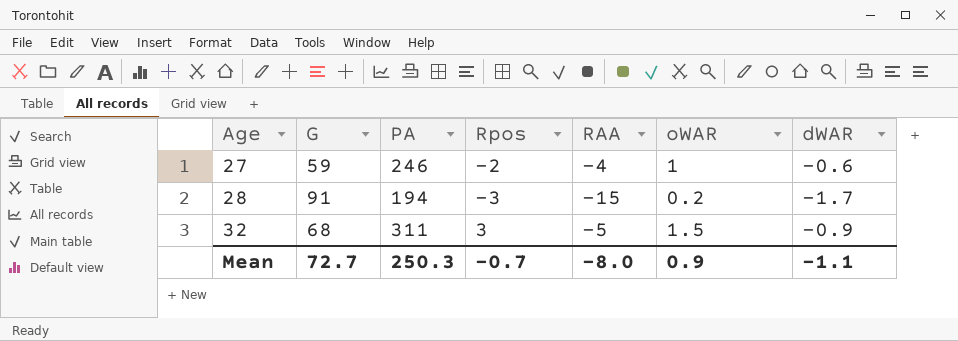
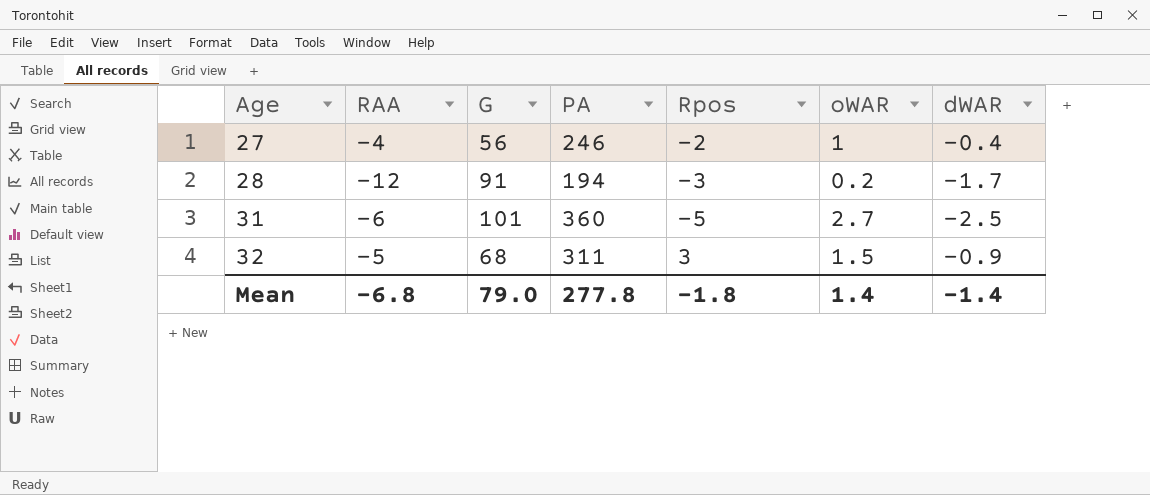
column RAA | position: 5 -> 2
27 | G: 59 -> 56
27 | dWAR: -0.6 -> -0.4
28 | RAA: -15 -> -12
row 31: none -> -6 | 101 | 360 | -5 | 2.7 | -2.5
Mean | RAA: -8.0 -> -6.8
Mean | G: 72.7 -> 79.0
Mean | PA: 250.3 -> 277.8
Mean | Rpos: -0.7 -> -1.8
Mean | oWAR: 0.9 -> 1.4
Mean | dWAR: -1.1 -> -1.4

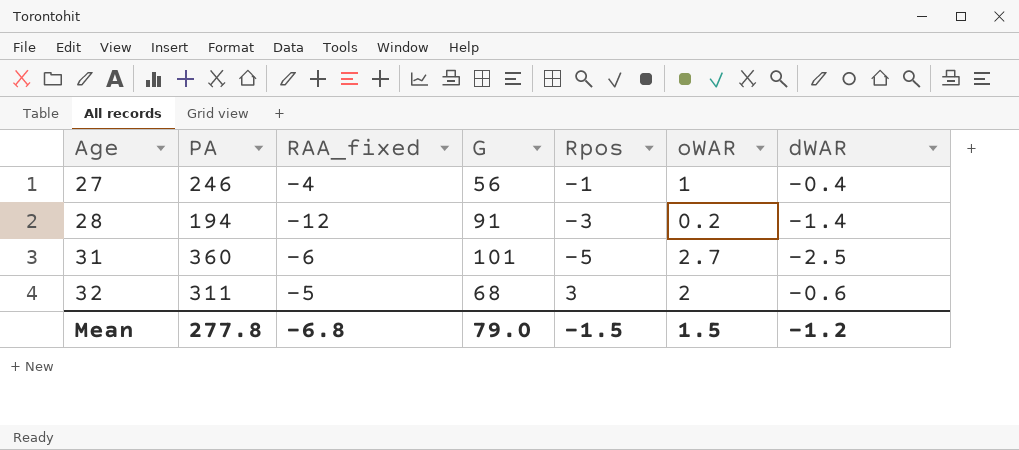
column PA | position: 4 -> 2
column name: RAA -> RAA_fixed
27 | Rpos: -2 -> -1
28 | dWAR: -1.7 -> -1.4
32 | oWAR: 1.5 -> 2
32 | dWAR: -0.9 -> -0.6
Mean | Rpos: -1.8 -> -1.5
Mean | oWAR: 1.4 -> 1.5
Mean | dWAR: -1.4 -> -1.2

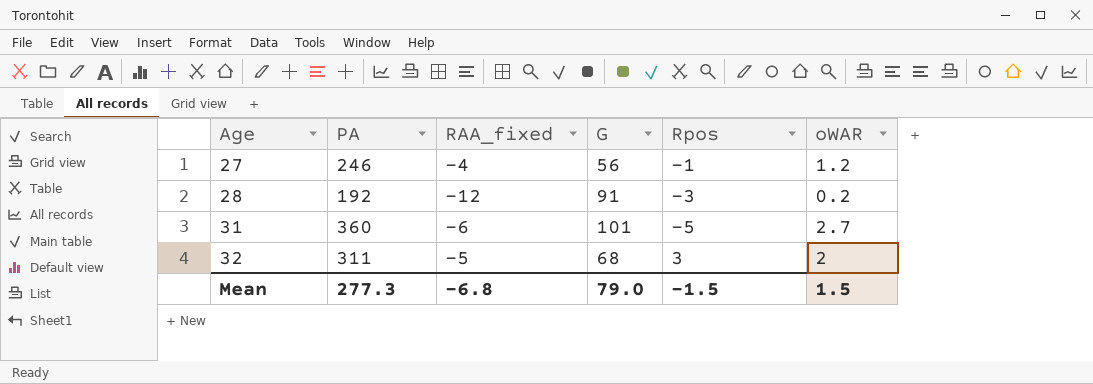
column dWAR | position: 7 -> none
27 | oWAR: 1 -> 1.2
28 | PA: 194 -> 192
Mean | PA: 277.8 -> 277.3

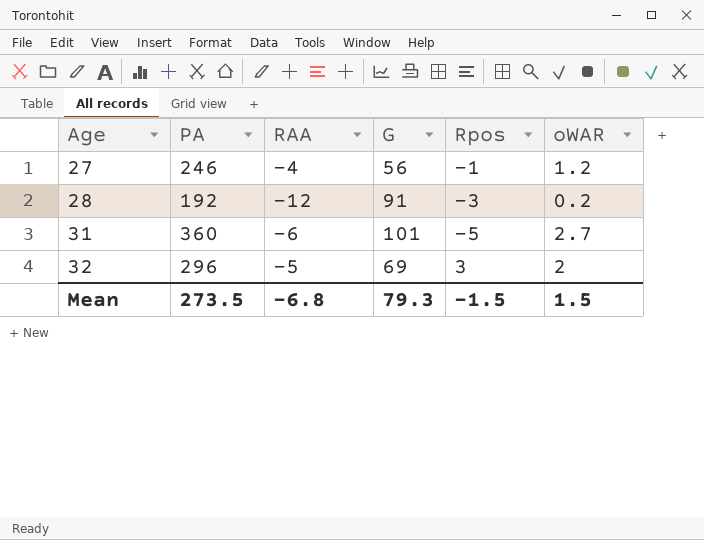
column name: RAA_fixed -> RAA
32 | PA: 311 -> 296
32 | G: 68 -> 69
Mean | PA: 277.3 -> 273.5
Mean | G: 79.0 -> 79.3

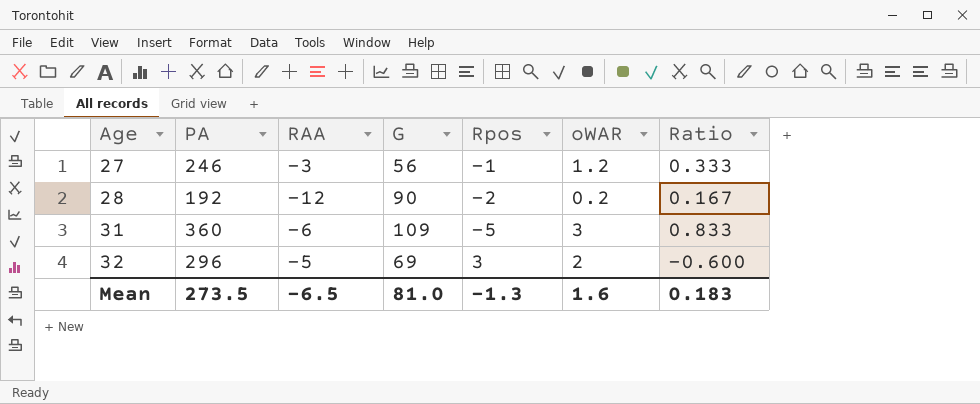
column Ratio | formula: none -> [Rpos] / [RAA]
27 | RAA: -4 -> -3
28 | G: 91 -> 90
28 | Rpos: -3 -> -2
31 | G: 101 -> 109
31 | oWAR: 2.7 -> 3
Mean | RAA: -6.8 -> -6.5
Mean | G: 79.3 -> 81.0
Mean | Rpos: -1.5 -> -1.3
Mean | oWAR: 1.5 -> 1.6

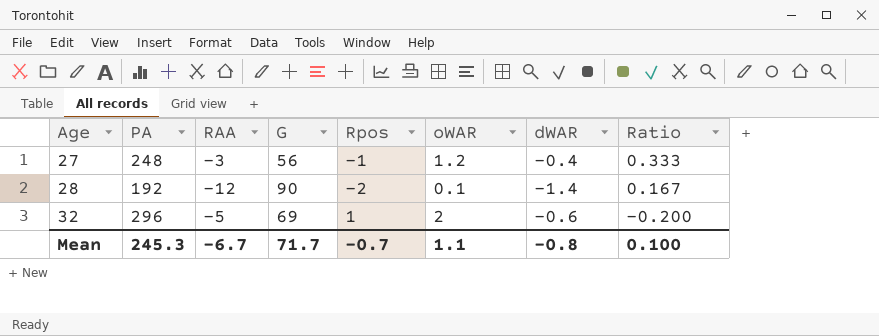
column dWAR | position: none -> 7
row 31: 360 | -6 | 109 | -5 | 3 | 0.833 -> none
27 | PA: 246 -> 248
28 | oWAR: 0.2 -> 0.1
32 | Rpos: 3 -> 1
32 | Ratio: -0.600 -> -0.200
Mean | PA: 273.5 -> 245.3
Mean | RAA: -6.5 -> -6.7
Mean | G: 81.0 -> 71.7
Mean | Rpos: -1.3 -> -0.7
Mean | oWAR: 1.6 -> 1.1
Mean | Ratio: 0.183 -> 0.100

